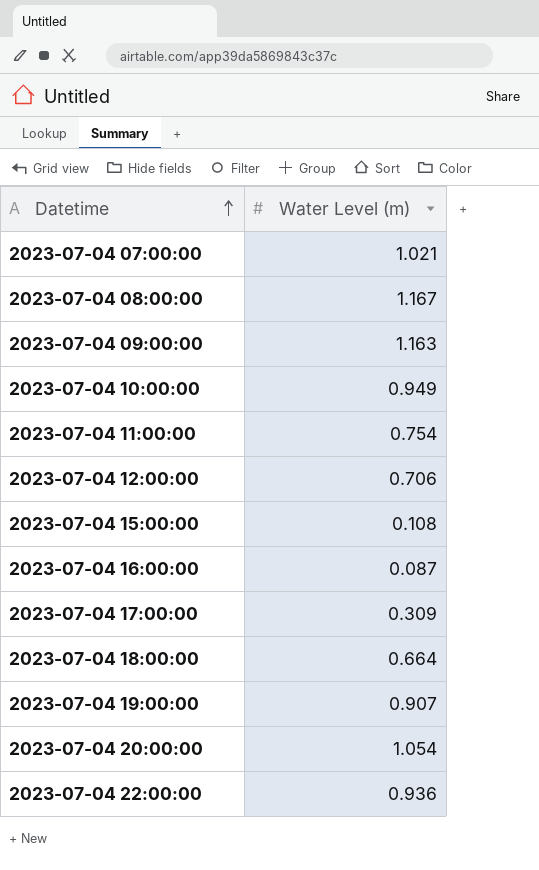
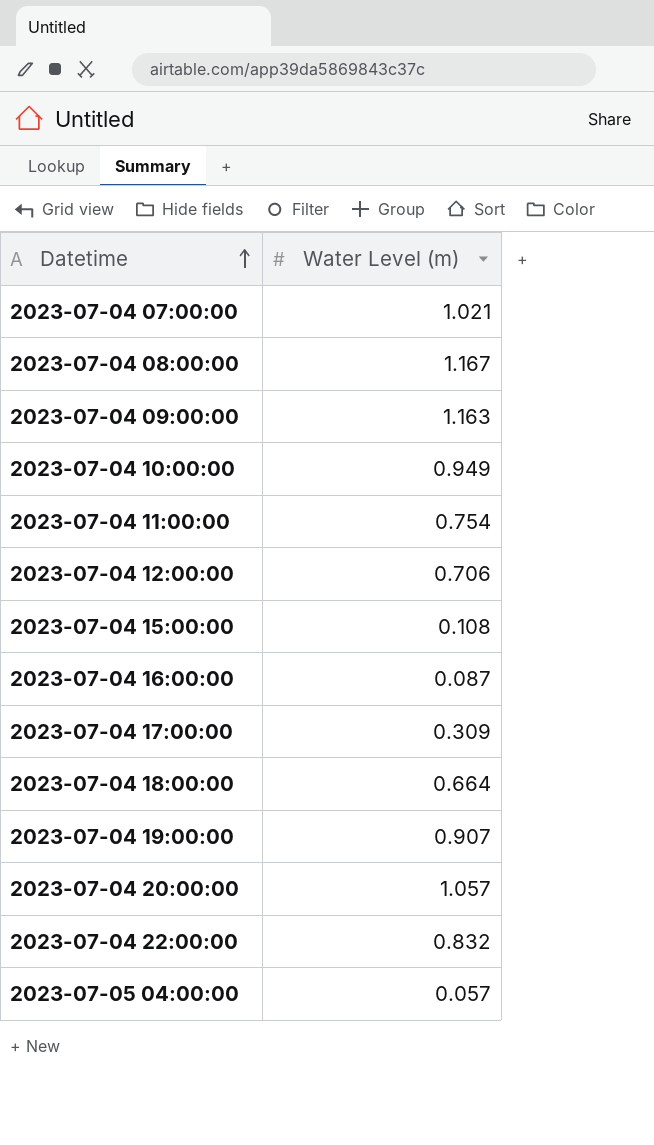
2023-07-04 20:00:00 | Water Level (m): 1.054 -> 1.057
2023-07-04 22:00:00 | Water Level (m): 0.936 -> 0.832
row 2023-07-05 04:00:00: none -> 0.057

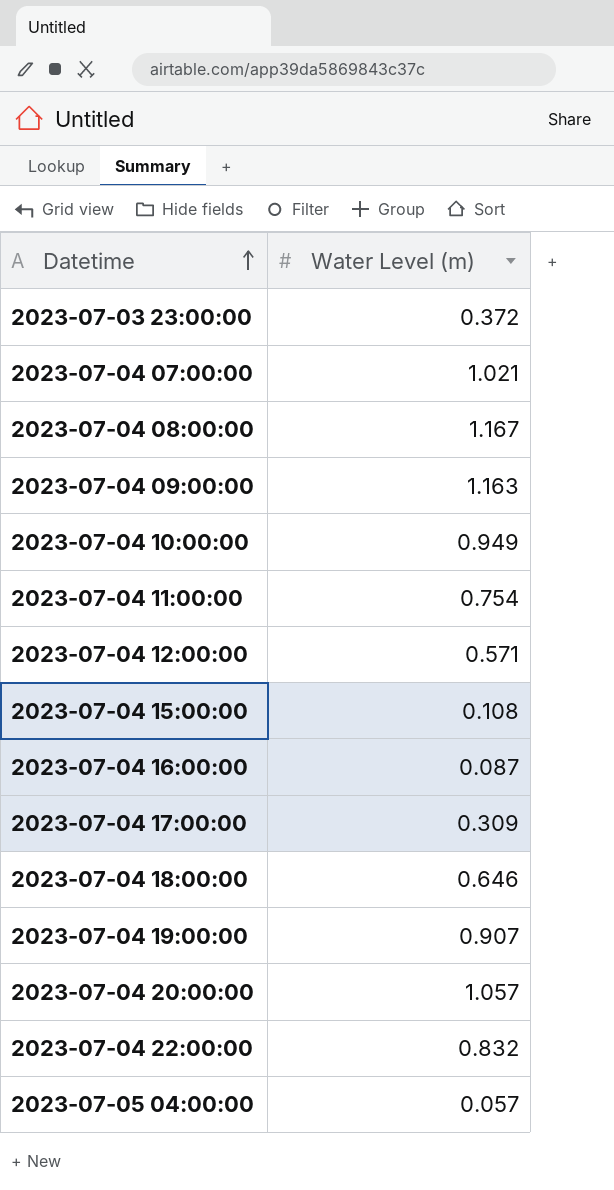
row 2023-07-03 23:00:00: none -> 0.372
2023-07-04 12:00:00 | Water Level (m): 0.706 -> 0.571
2023-07-04 18:00:00 | Water Level (m): 0.664 -> 0.646

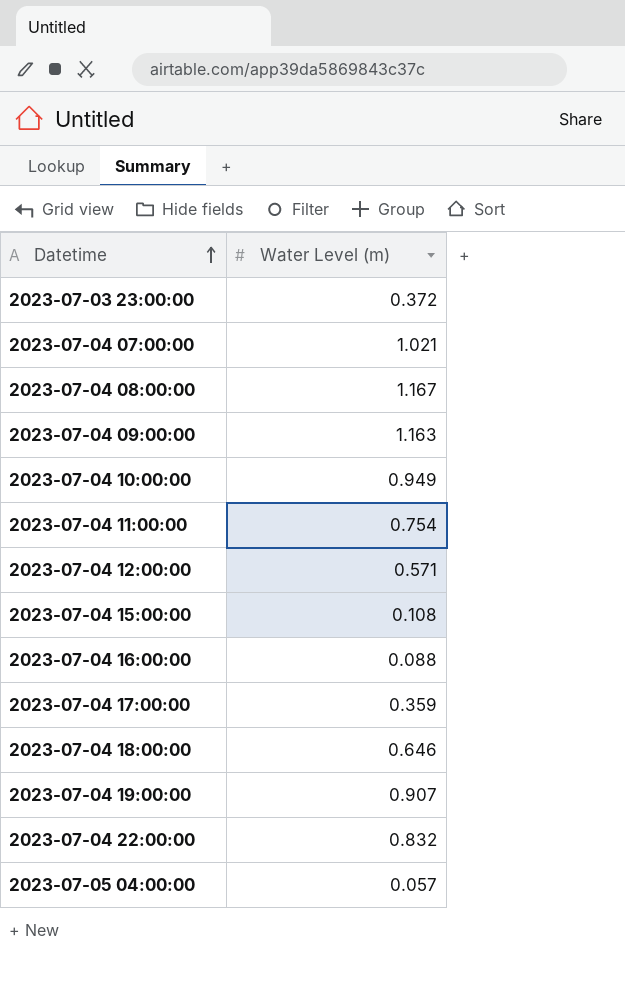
row 2023-07-04 20:00:00: 1.057 -> none
2023-07-04 16:00:00 | Water Level (m): 0.087 -> 0.088
2023-07-04 17:00:00 | Water Level (m): 0.309 -> 0.359

